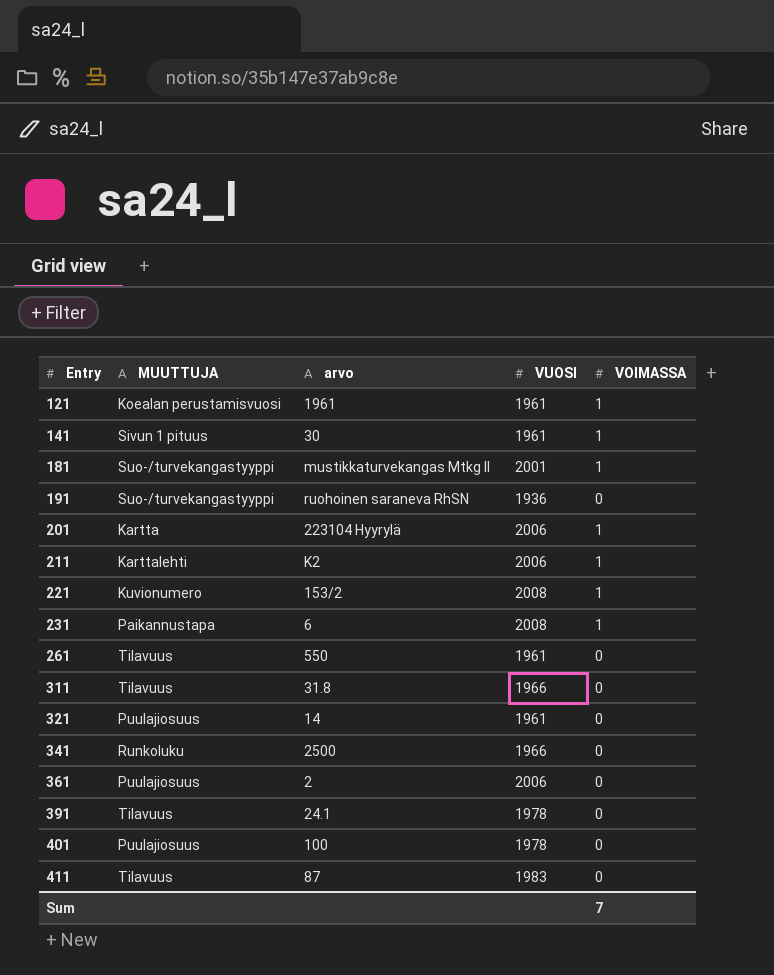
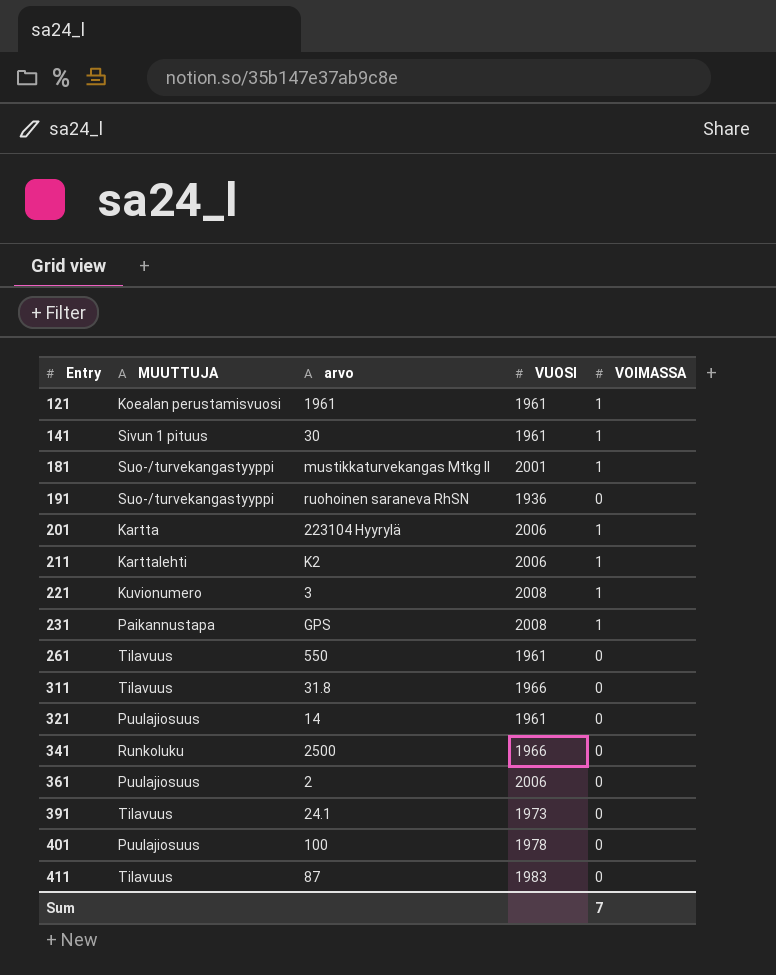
221 | arvo: 153/2 -> 3
231 | arvo: 6 -> GPS
391 | VUOSI: 1978 -> 1973

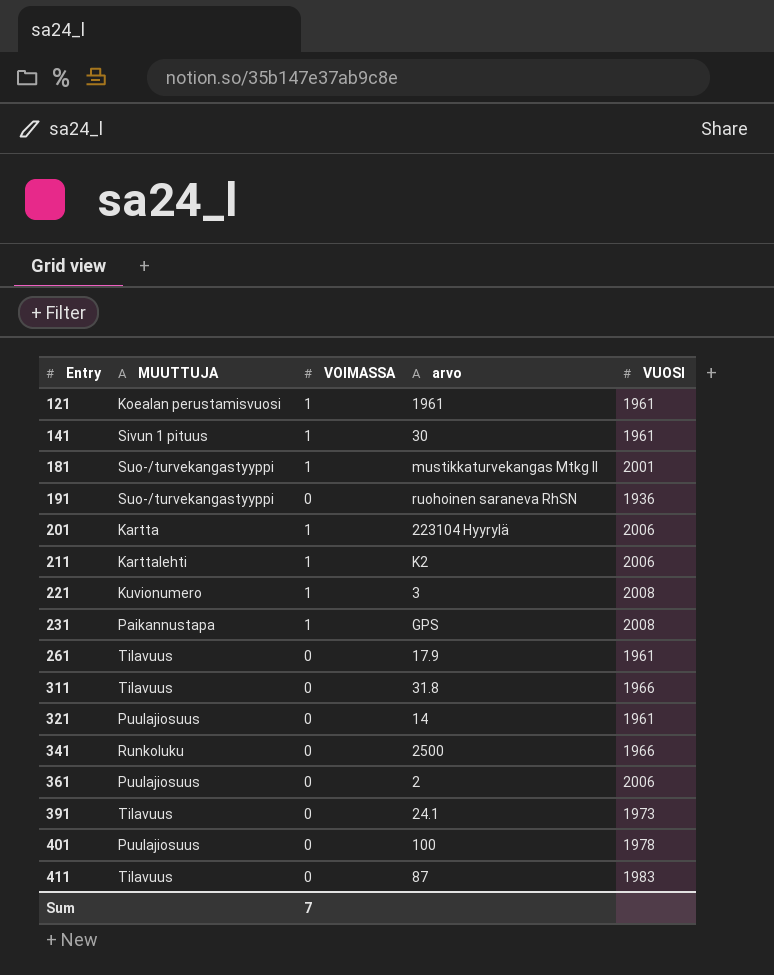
column VOIMASSA | position: 5 -> 3
261 | arvo: 550 -> 17.9

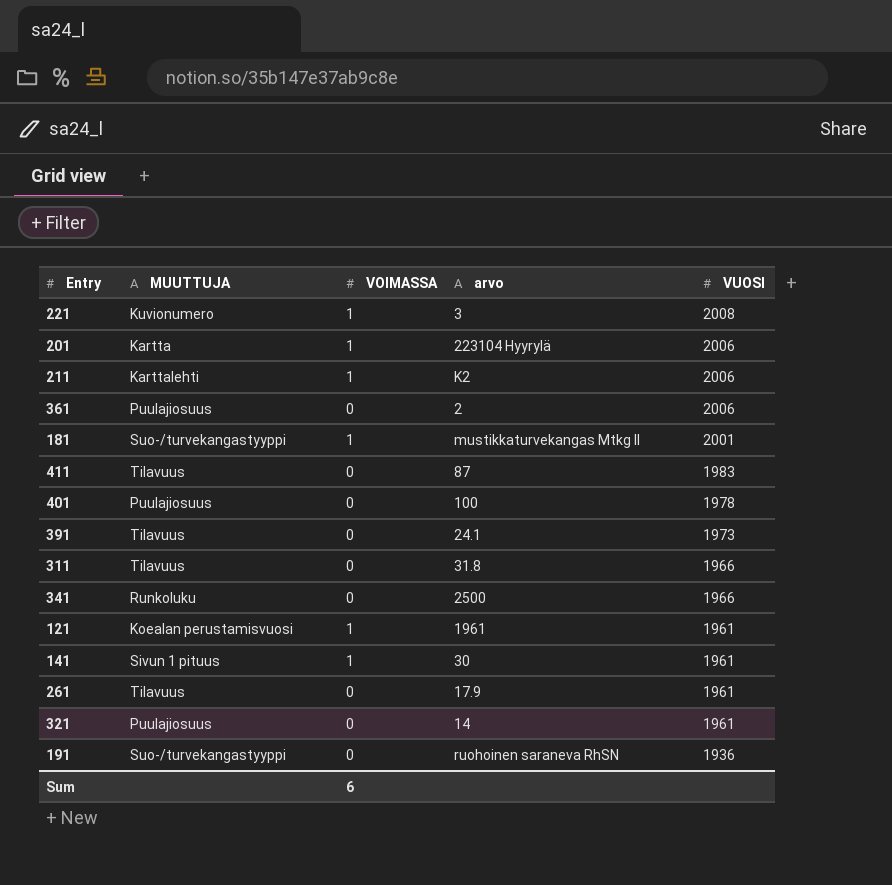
row order: Entry ascending -> VUOSI descending
row 231: Paikannustapa | 1 | GPS | 2008 -> none
Sum | VOIMASSA: 7 -> 6

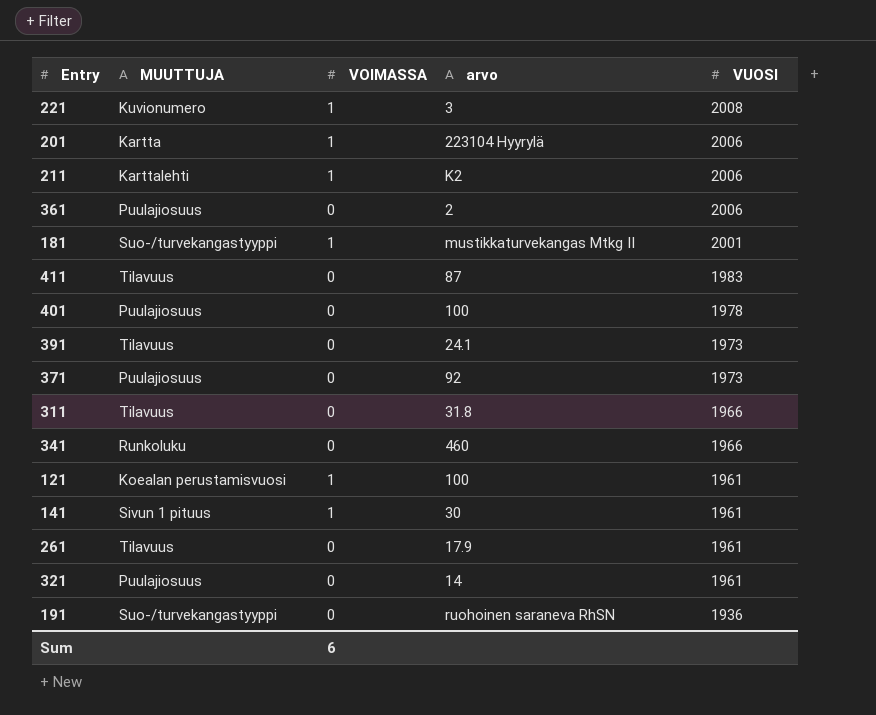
row 371: none -> Puulajiosuus | 0 | 92 | 1973
341 | arvo: 2500 -> 460
121 | arvo: 1961 -> 100

